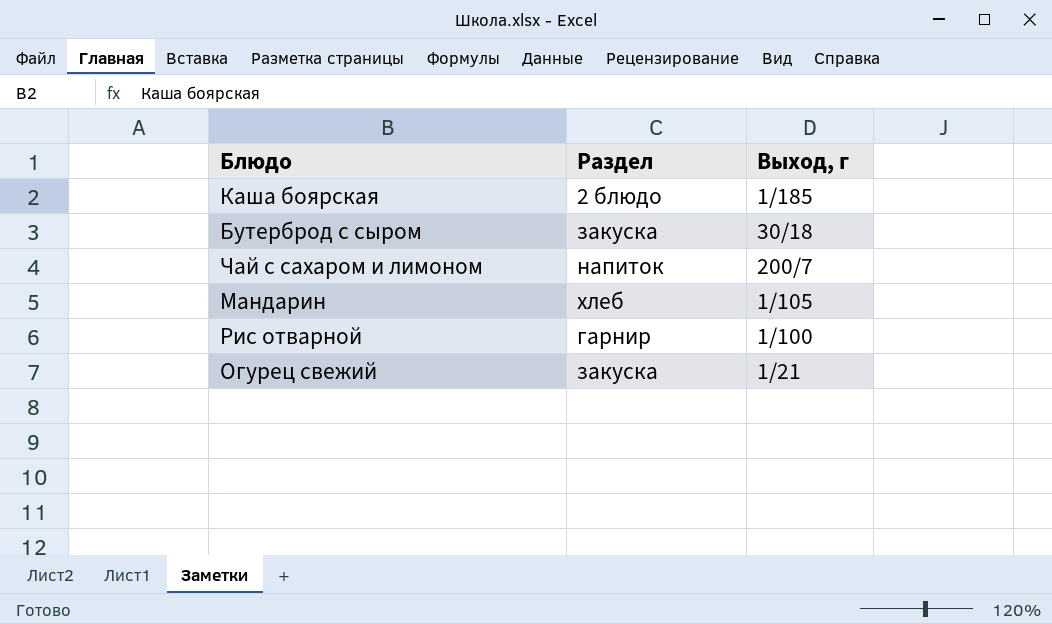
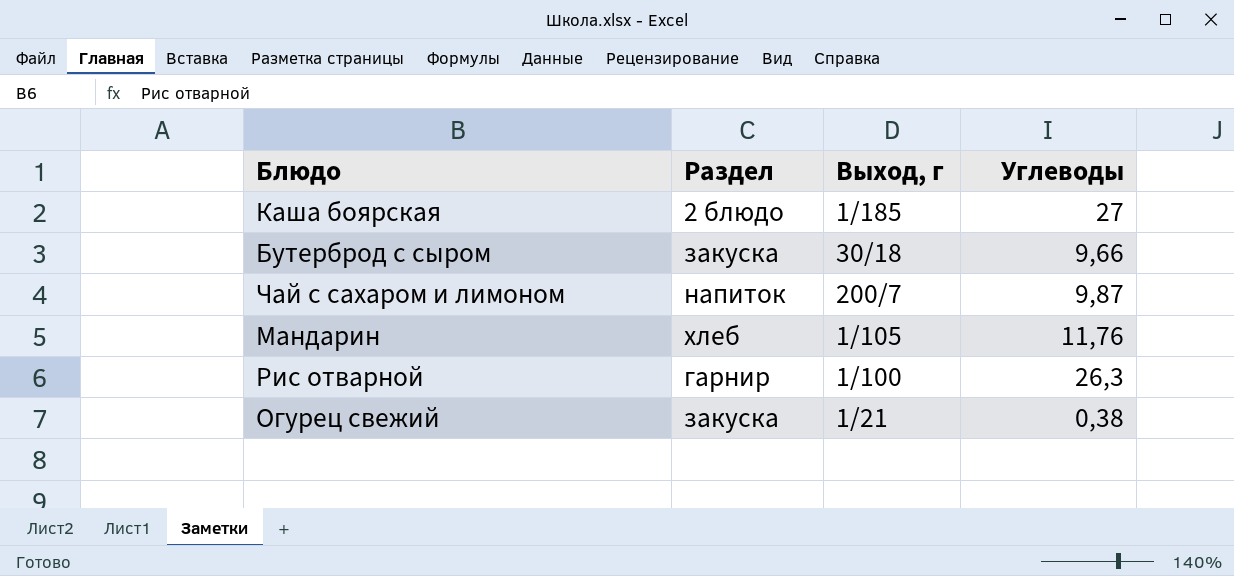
column Углеводы | position: none -> 4

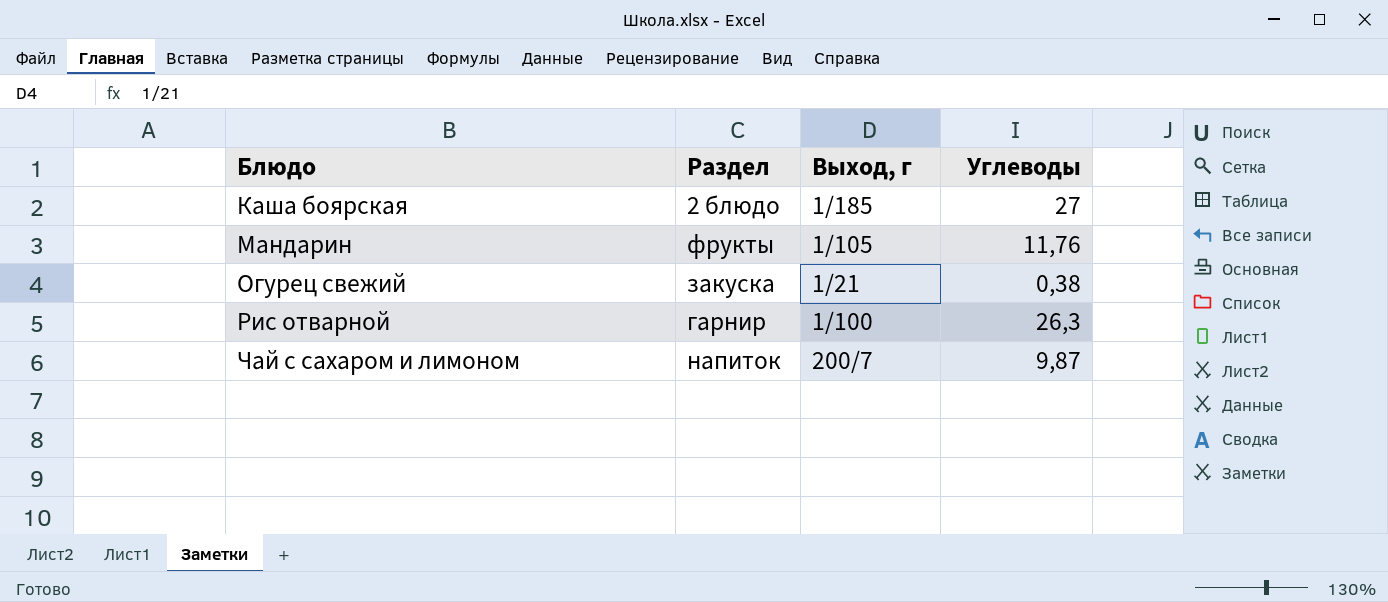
row order: none -> Блюдо ascending
row Бутерброд с сыром: закуска | 30/18 | 9,66 -> none
Мандарин | Раздел: хлеб -> фрукты

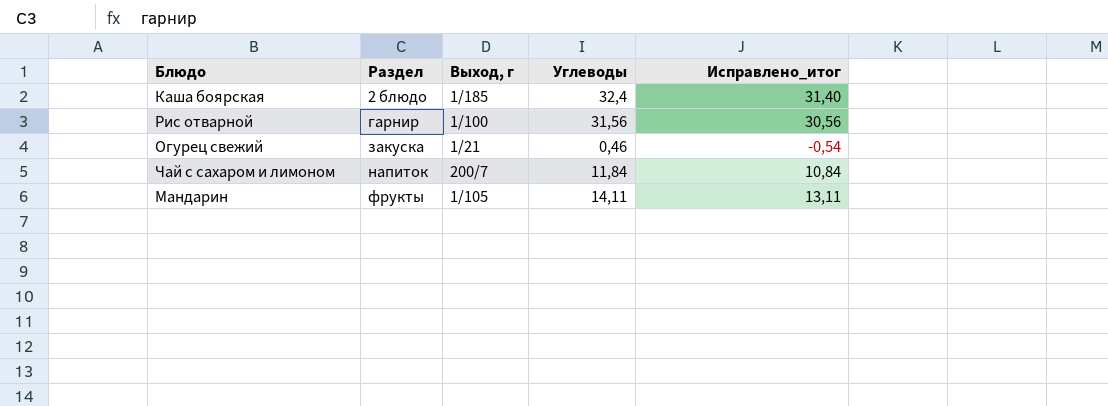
row order: Блюдо ascending -> Раздел ascending
column Исправлено_итог | formula: none -> [Углеводы] - 1
Каша боярская | Углеводы: 27 -> 32,4
Рис отварной | Углеводы: 26,3 -> 31,56
Огурец свежий | Углеводы: 0,38 -> 0,46
Чай с сахаром и лимоном | Углеводы: 9,87 -> 11,84
Мандарин | Углеводы: 11,76 -> 14,11

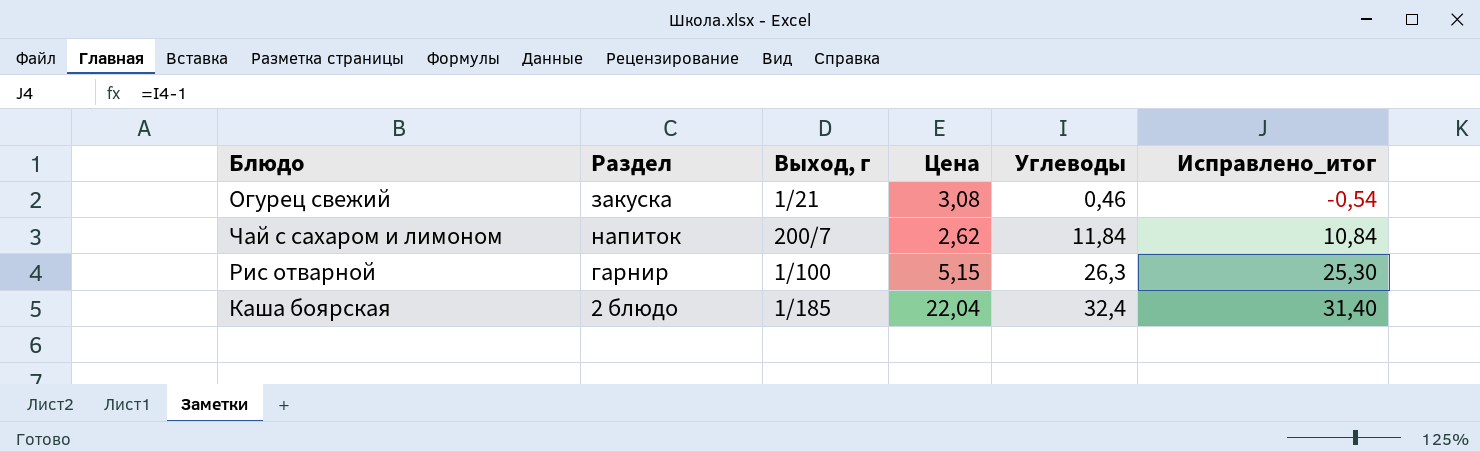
row order: Раздел ascending -> Углеводы ascending
column Цена | position: none -> 4
row Мандарин: фрукты | 1/105 | 14,11 | 13,11 -> none
Рис отварной | Углеводы: 31,56 -> 26,3
Рис отварной | Исправлено_итог: 30,56 -> 25,30

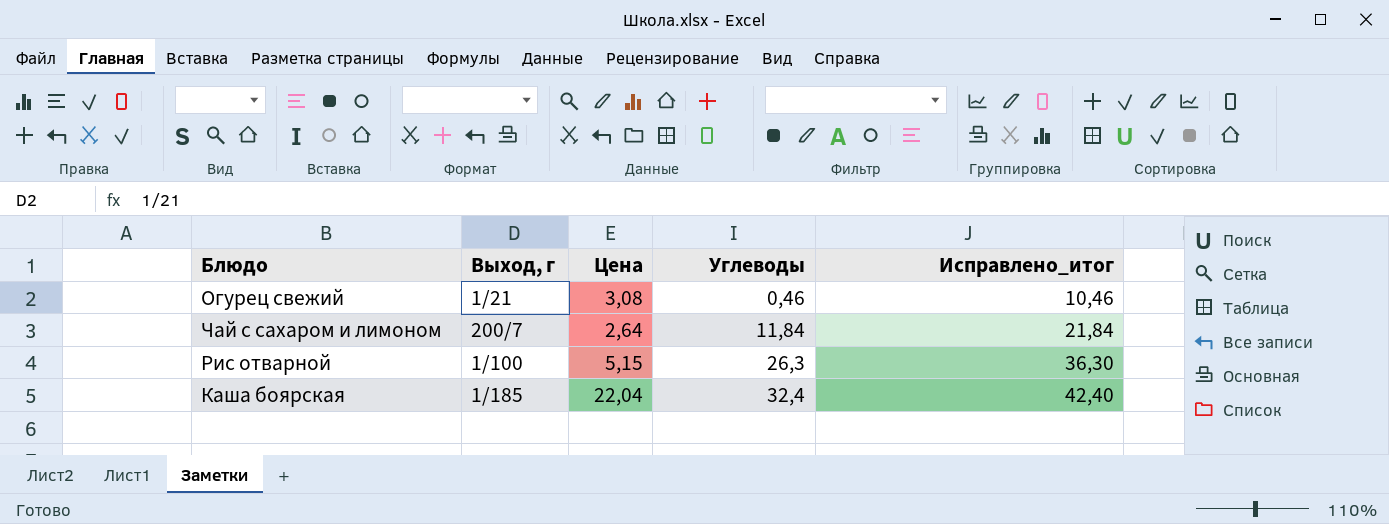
column Раздел | position: 2 -> none
column Исправлено_итог | formula: [Углеводы] - 1 -> [Углеводы] + 10
Чай с сахаром и лимоном | Цена: 2,62 -> 2,64

